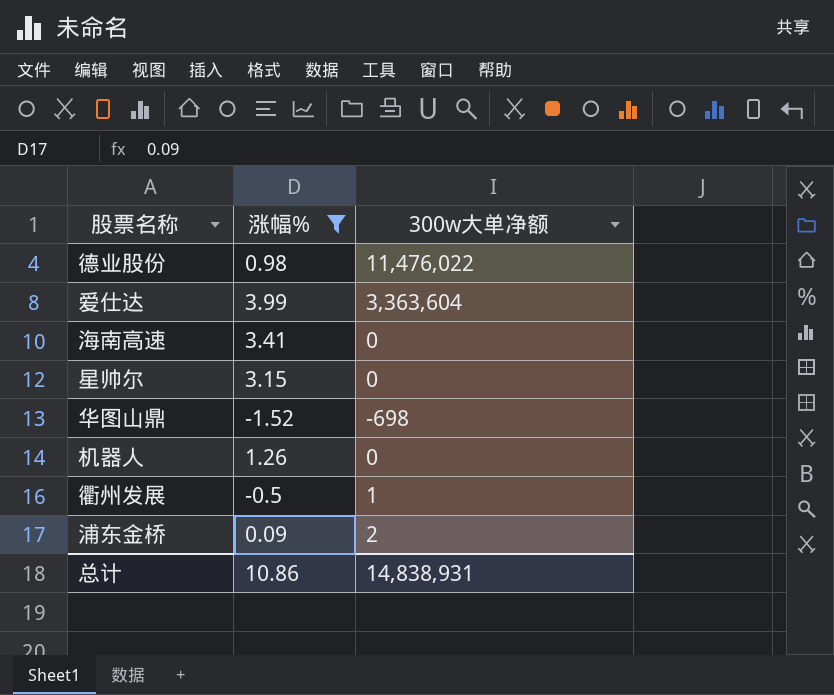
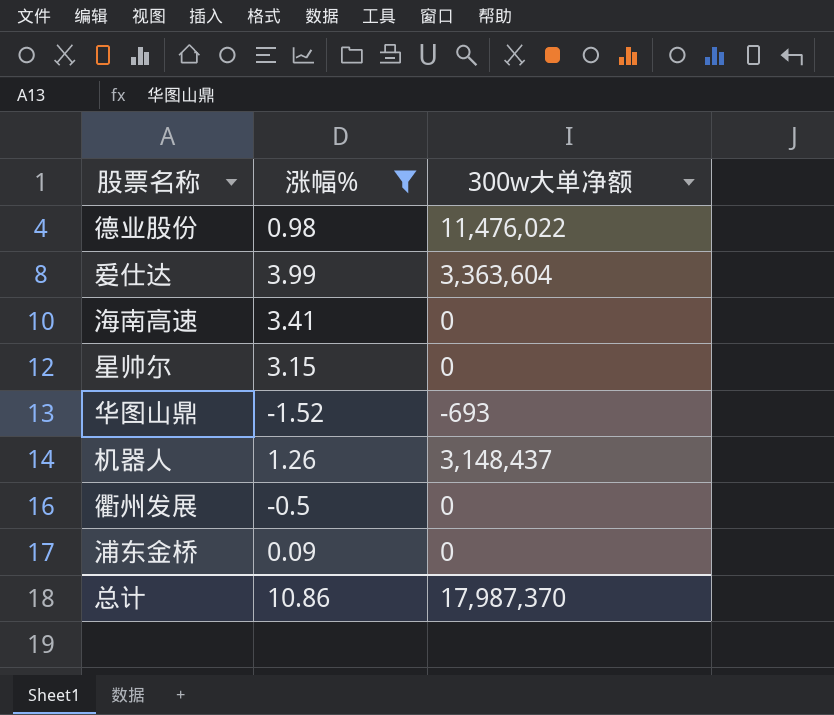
华图山鼎 | 300w大单净额: -698 -> -693
机器人 | 300w大单净额: 0 -> 3,148,437
衢州发展 | 300w大单净额: 1 -> 0
浦东金桥 | 300w大单净额: 2 -> 0
总计 | 300w大单净额: 14,838,931 -> 17,987,370

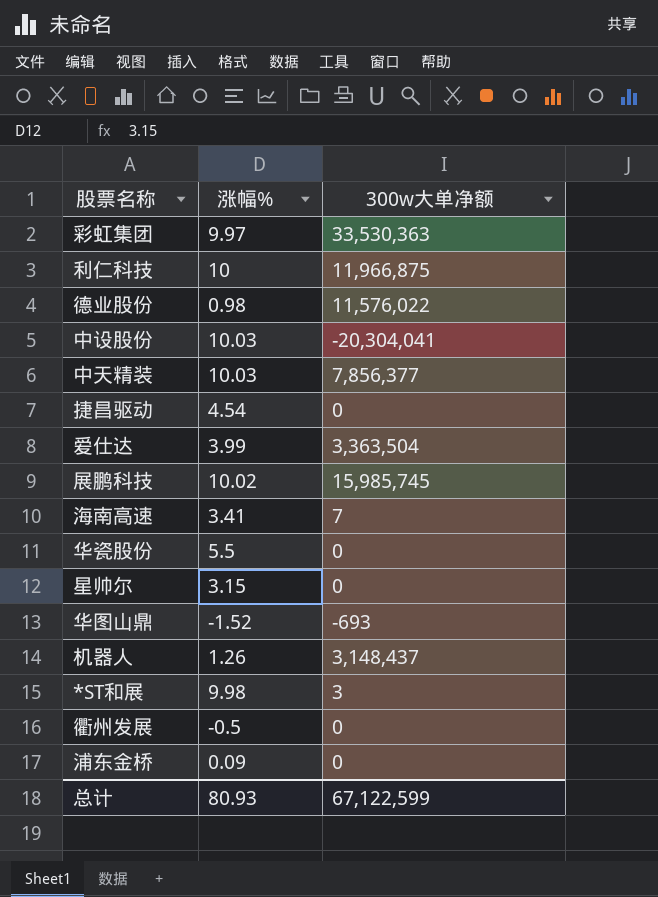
filter: 涨幅% <= 3.99 -> none
德业股份 | 300w大单净额: 11,476,022 -> 11,576,022
爱仕达 | 300w大单净额: 3,363,604 -> 3,363,504
海南高速 | 300w大单净额: 0 -> 7
总计 | 涨幅%: 10.86 -> 80.93
总计 | 300w大单净额: 17,987,370 -> 67,122,599

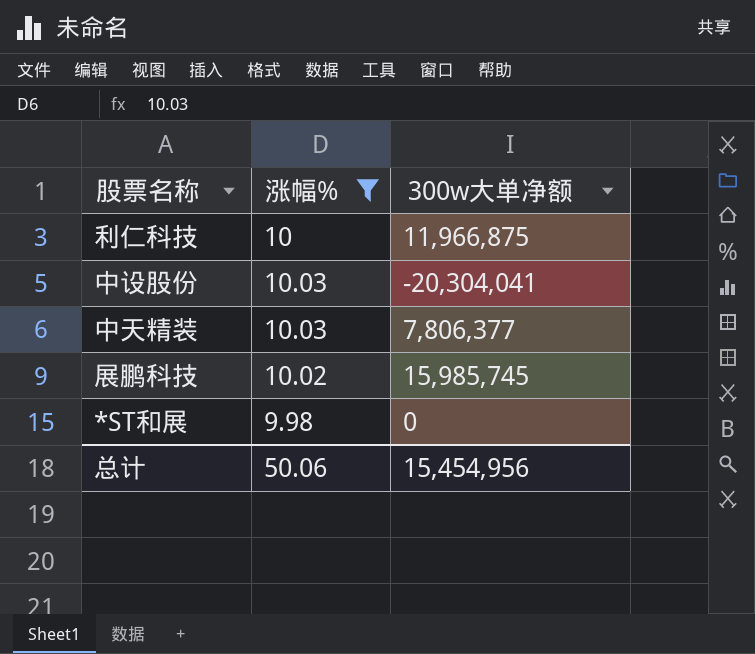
filter: none -> 涨幅% >= 9.98
中天精装 | 300w大单净额: 7,856,377 -> 7,806,377
*ST和展 | 300w大单净额: 3 -> 0
总计 | 涨幅%: 80.93 -> 50.06
总计 | 300w大单净额: 67,122,599 -> 15,454,956

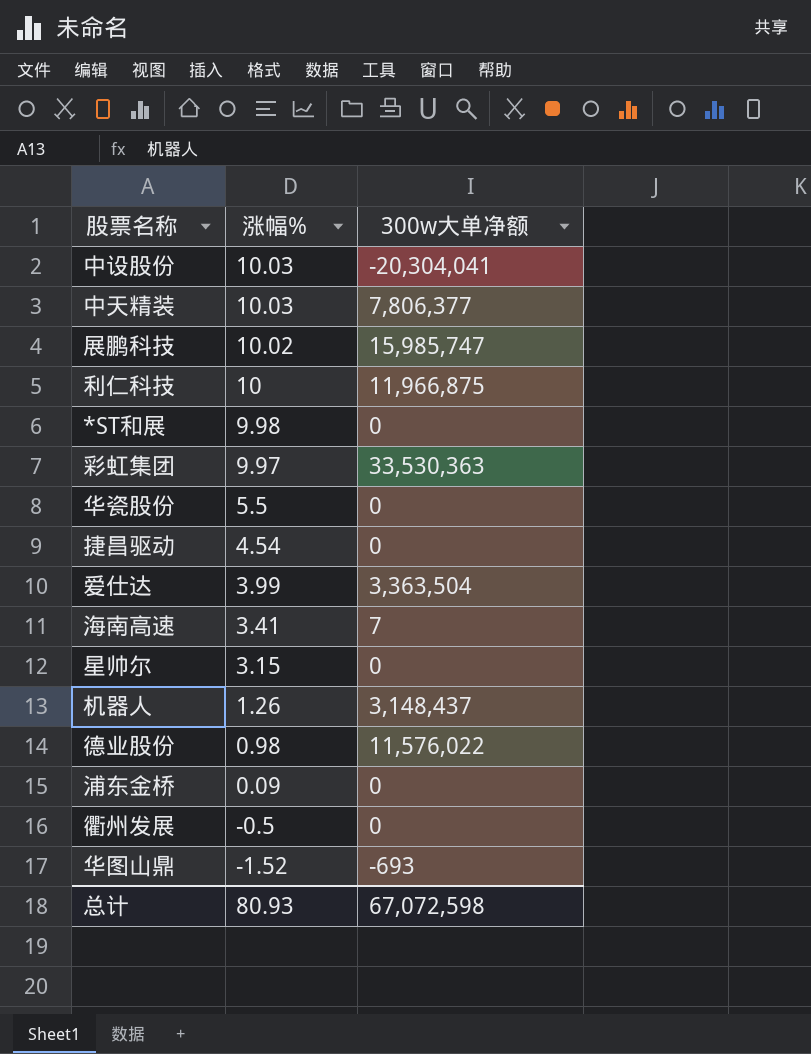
filter: 涨幅% >= 9.98 -> none
row order: none -> 涨幅% descending
展鹏科技 | 300w大单净额: 15,985,745 -> 15,985,747
总计 | 涨幅%: 50.06 -> 80.93
总计 | 300w大单净额: 15,454,956 -> 67,072,598

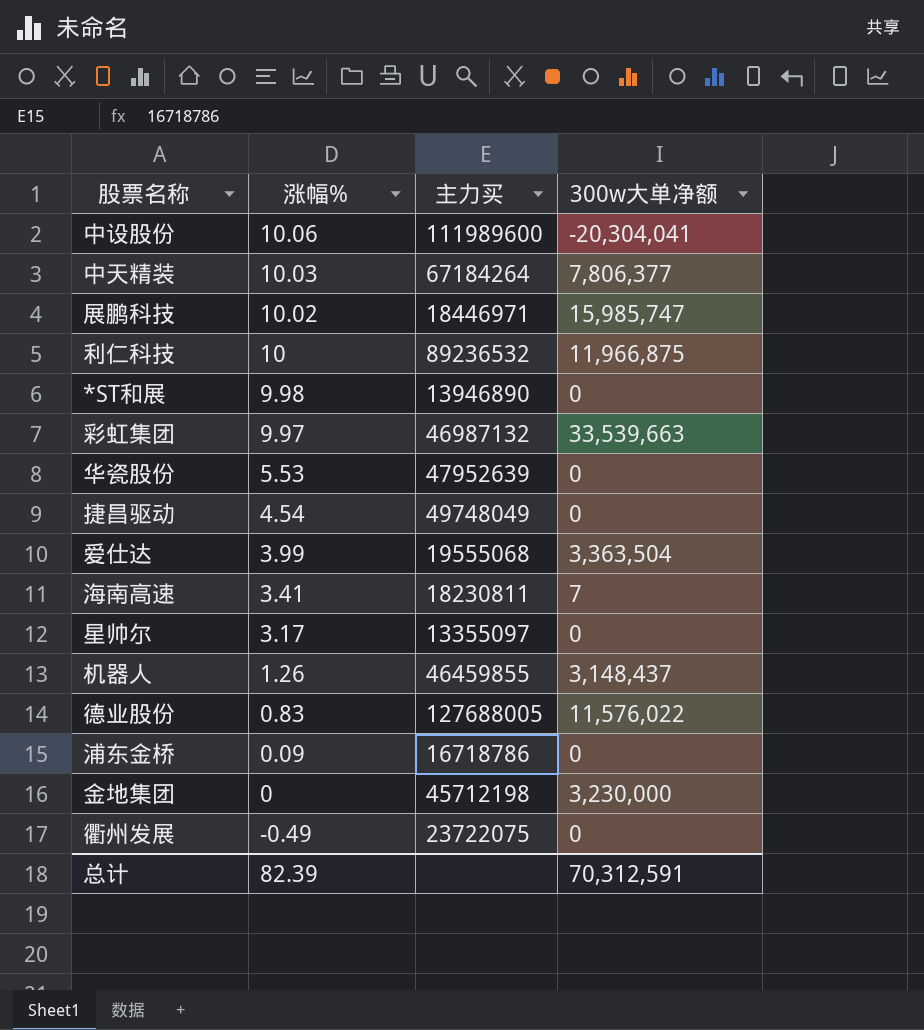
column 主力买 | position: none -> 3
row 华图山鼎: -1.52 | -693 -> none
中设股份 | 涨幅%: 10.03 -> 10.06
彩虹集团 | 300w大单净额: 33,530,363 -> 33,539,663
华瓷股份 | 涨幅%: 5.5 -> 5.53
星帅尔 | 涨幅%: 3.15 -> 3.17
德业股份 | 涨幅%: 0.98 -> 0.83
row 金地集团: none -> 0 | 45712198 | 3,230,000
衢州发展 | 涨幅%: -0.5 -> -0.49
总计 | 涨幅%: 80.93 -> 82.39
总计 | 300w大单净额: 67,072,598 -> 70,312,591

